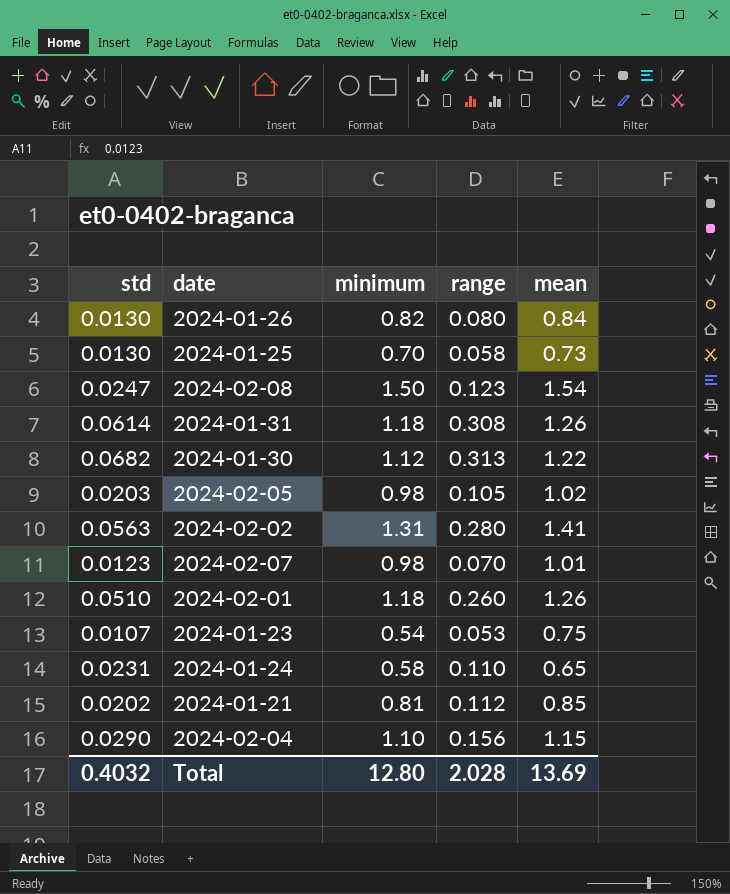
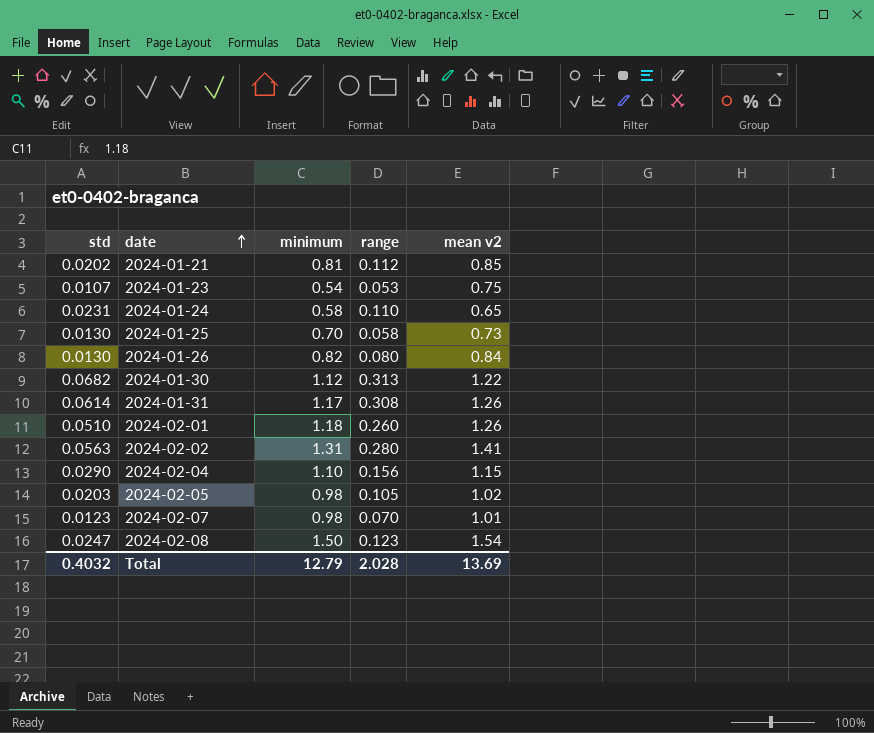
row order: none -> date ascending
column name: mean -> mean v2
2024-01-31 | minimum: 1.18 -> 1.17
Total | minimum: 12.80 -> 12.79

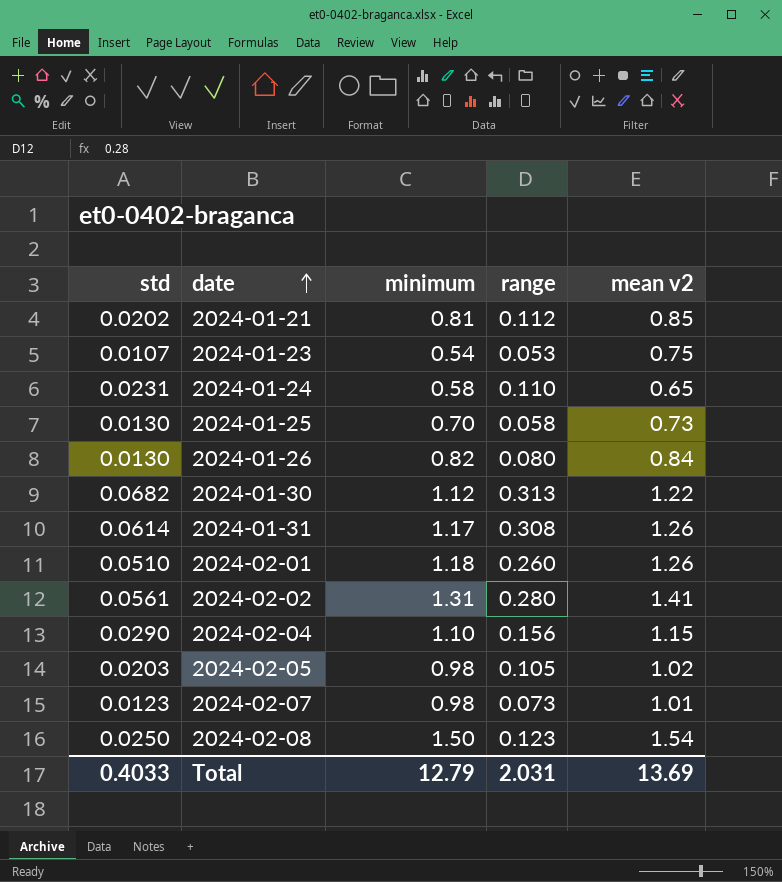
2024-02-02 | std: 0.0563 -> 0.0561
2024-02-07 | range: 0.070 -> 0.073
2024-02-08 | std: 0.0247 -> 0.0250
Total | std: 0.4032 -> 0.4033
Total | range: 2.028 -> 2.031

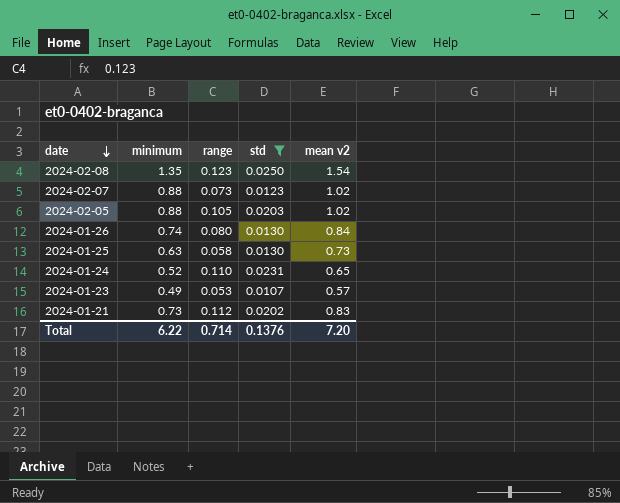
filter: none -> std <= 0.0250
row order: date ascending -> date descending
column std | position: 1 -> 4
2024-02-08 | minimum: 1.50 -> 1.35
2024-02-07 | minimum: 0.98 -> 0.88
2024-02-07 | mean v2: 1.01 -> 1.02
2024-02-05 | minimum: 0.98 -> 0.88
2024-01-26 | minimum: 0.82 -> 0.74
2024-01-25 | minimum: 0.70 -> 0.63
2024-01-24 | minimum: 0.58 -> 0.52
2024-01-23 | minimum: 0.54 -> 0.49
2024-01-23 | mean v2: 0.75 -> 0.57
2024-01-21 | minimum: 0.81 -> 0.73
2024-01-21 | mean v2: 0.85 -> 0.83
Total | minimum: 12.79 -> 6.22
Total | range: 2.031 -> 0.714
Total | std: 0.4033 -> 0.1376
Total | mean v2: 13.69 -> 7.20

